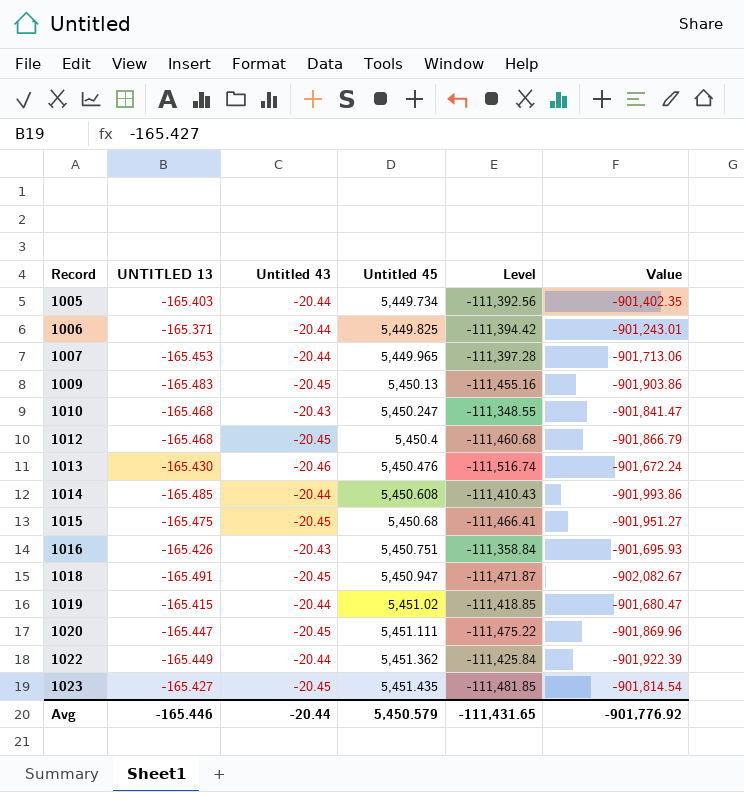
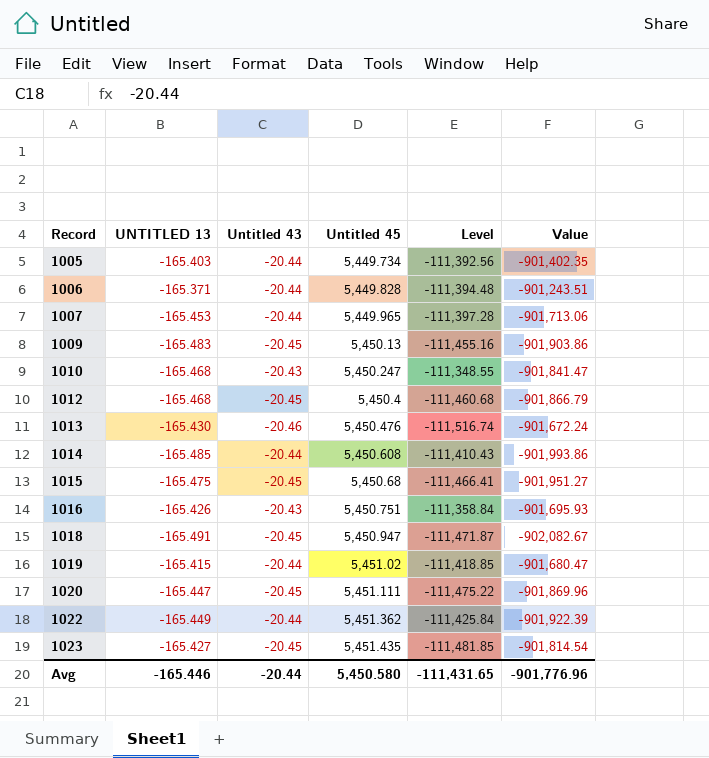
1006 | Untitled 45: 5,449.825 -> 5,449.828
1006 | Level: -111,394.42 -> -111,394.48
1006 | Value: -901,243.01 -> -901,243.51
Avg | Untitled 45: 5,450.579 -> 5,450.580
Avg | Value: -901,776.92 -> -901,776.96

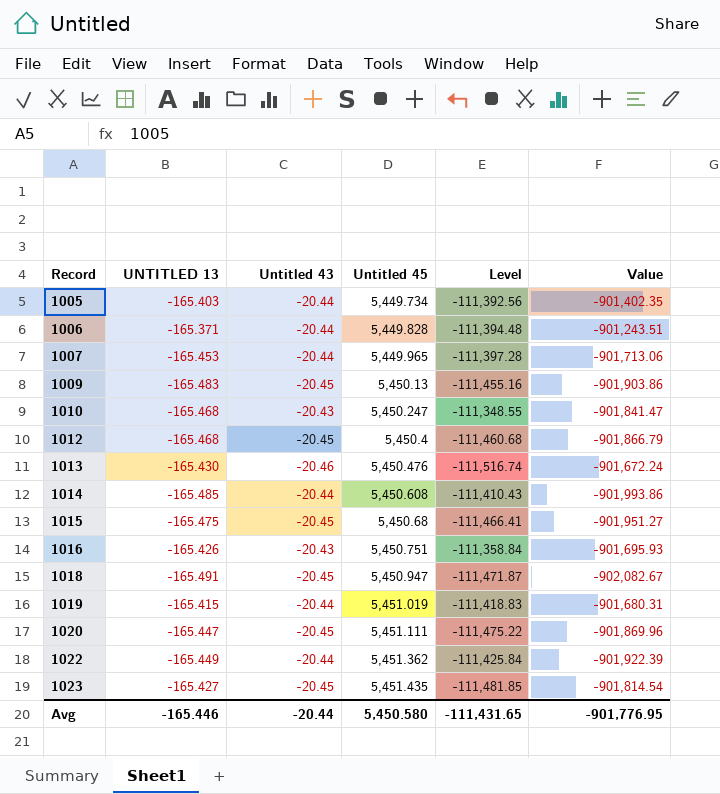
1019 | Untitled 45: 5,451.02 -> 5,451.019
1019 | Level: -111,418.85 -> -111,418.83
1019 | Value: -901,680.47 -> -901,680.31
Avg | Value: -901,776.96 -> -901,776.95

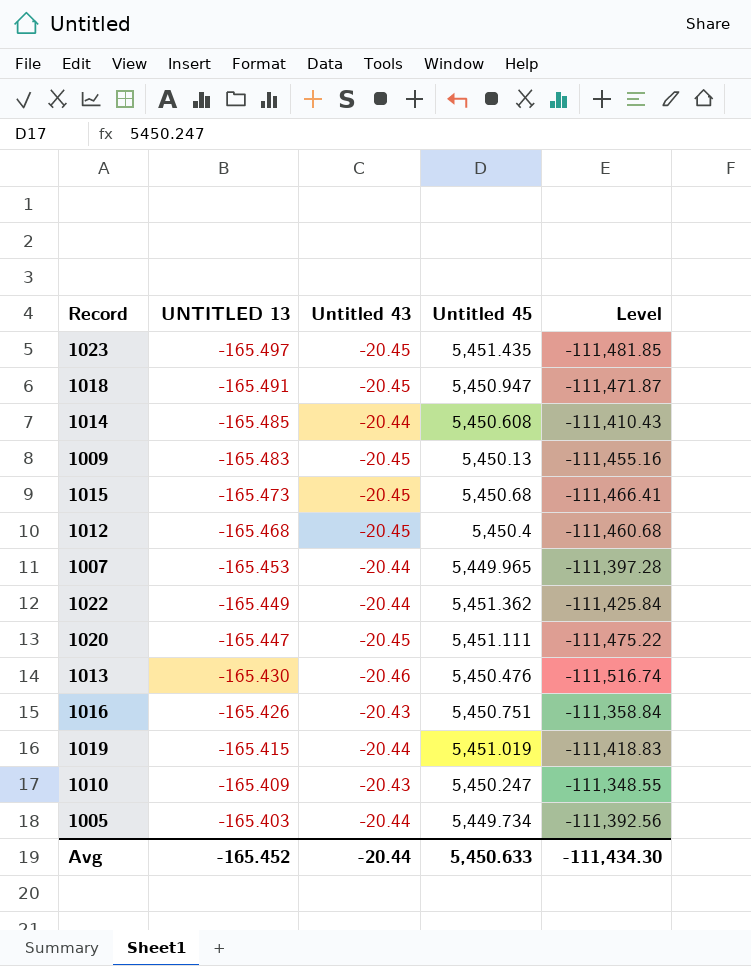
row order: Record ascending -> UNTITLED 13 ascending
column Value | formula: [UNTITLED 13] * [Untitled 45] -> none
row 1006: -165.371 | -20.44 | 5,449.828 | -111,394.48 | -901,243.51 -> none
1023 | UNTITLED 13: -165.427 -> -165.497
1015 | UNTITLED 13: -165.475 -> -165.473
1010 | UNTITLED 13: -165.468 -> -165.409
Avg | UNTITLED 13: -165.446 -> -165.452
Avg | Untitled 45: 5,450.580 -> 5,450.633
Avg | Level: -111,431.65 -> -111,434.30

